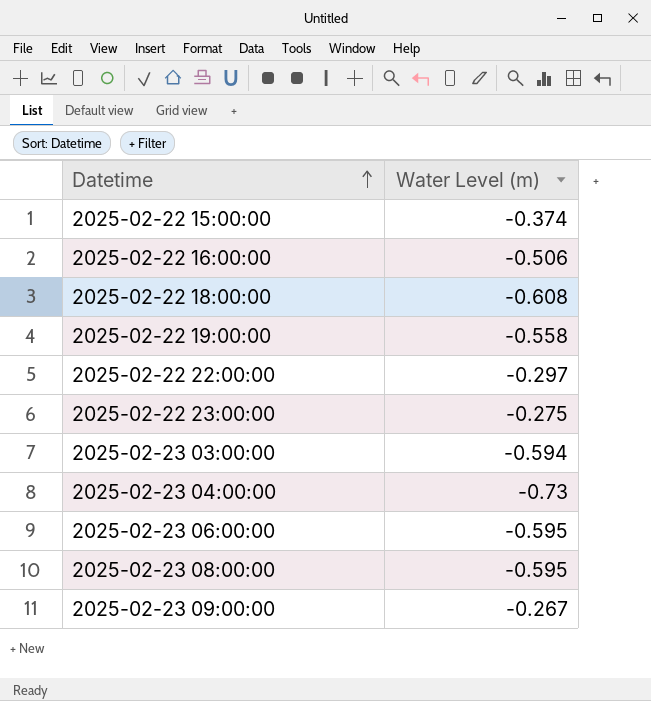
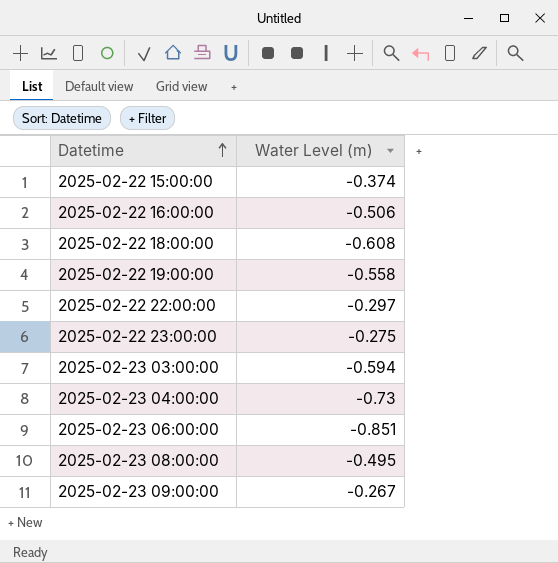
2025-02-23 06:00:00 | Water Level (m): -0.595 -> -0.851
2025-02-23 08:00:00 | Water Level (m): -0.595 -> -0.495

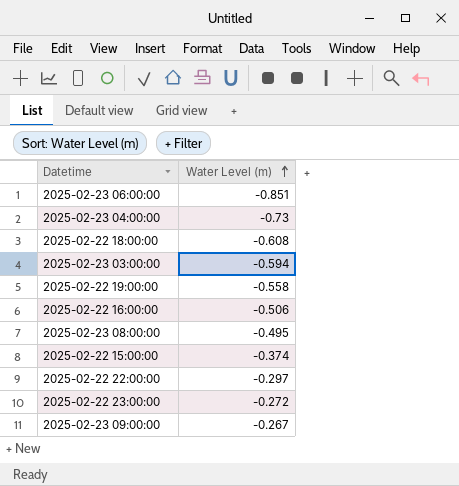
row order: Datetime ascending -> Water Level (m) ascending
2025-02-22 23:00:00 | Water Level (m): -0.275 -> -0.272

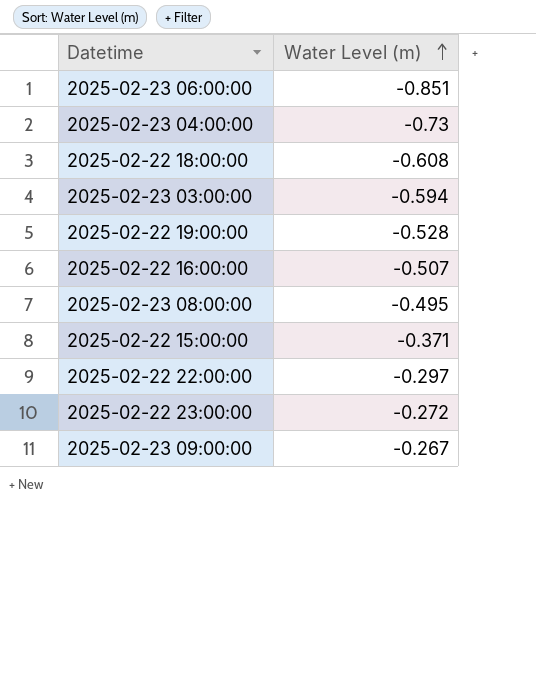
2025-02-22 19:00:00 | Water Level (m): -0.558 -> -0.528
2025-02-22 16:00:00 | Water Level (m): -0.506 -> -0.507
2025-02-22 15:00:00 | Water Level (m): -0.374 -> -0.371

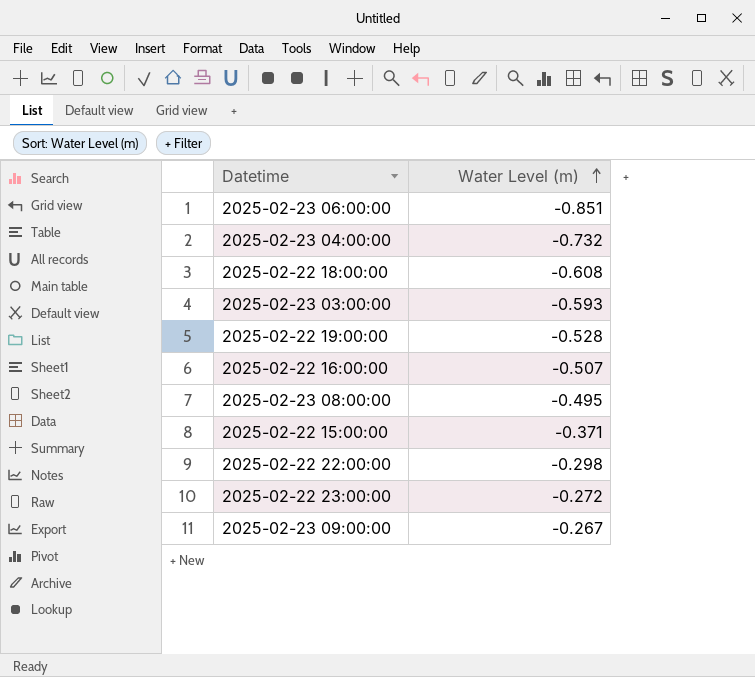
2025-02-23 04:00:00 | Water Level (m): -0.73 -> -0.732
2025-02-23 03:00:00 | Water Level (m): -0.594 -> -0.593
2025-02-22 22:00:00 | Water Level (m): -0.297 -> -0.298

